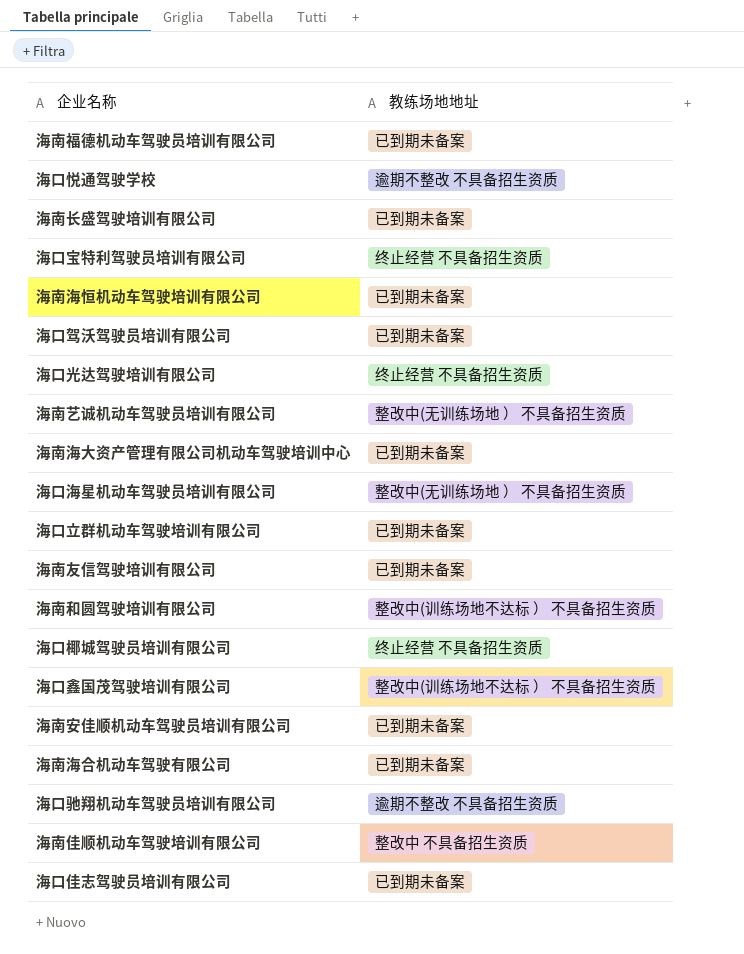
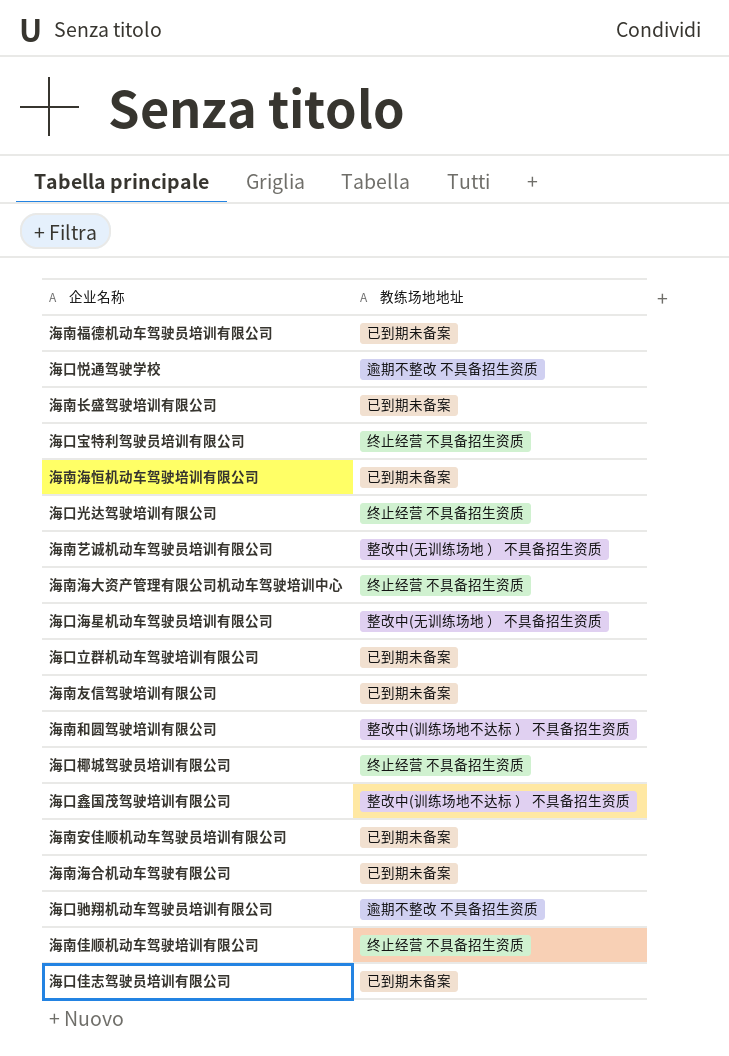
row 海口驾沃驾驶员培训有限公司: 已到期未备案 -> none
海南海大资产管理有限公司机动车驾驶培训中心 | 教练场地地址: 已到期未备案 -> 终止经营 不具备招生资质
海南佳顺机动车驾驶培训有限公司 | 教练场地地址: 整改中 不具备招生资质 -> 终止经营 不具备招生资质

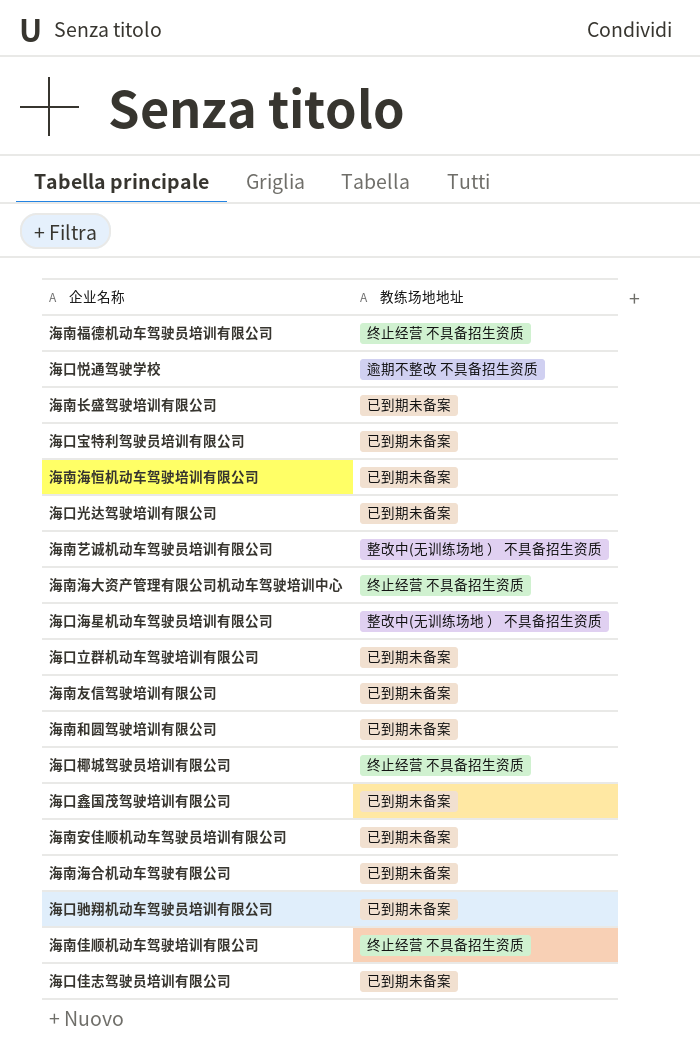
海南福德机动车驾驶员培训有限公司 | 教练场地地址: 已到期未备案 -> 终止经营 不具备招生资质
海口宝特利驾驶员培训有限公司 | 教练场地地址: 终止经营 不具备招生资质 -> 已到期未备案
海口光达驾驶培训有限公司 | 教练场地地址: 终止经营 不具备招生资质 -> 已到期未备案
海南和圆驾驶培训有限公司 | 教练场地地址: 整改中(训练场地不达标 ） 不具备招生资质 -> 已到期未备案
海口鑫国茂驾驶培训有限公司 | 教练场地地址: 整改中(训练场地不达标 ） 不具备招生资质 -> 已到期未备案
海口驰翔机动车驾驶员培训有限公司 | 教练场地地址: 逾期不整改 不具备招生资质 -> 已到期未备案

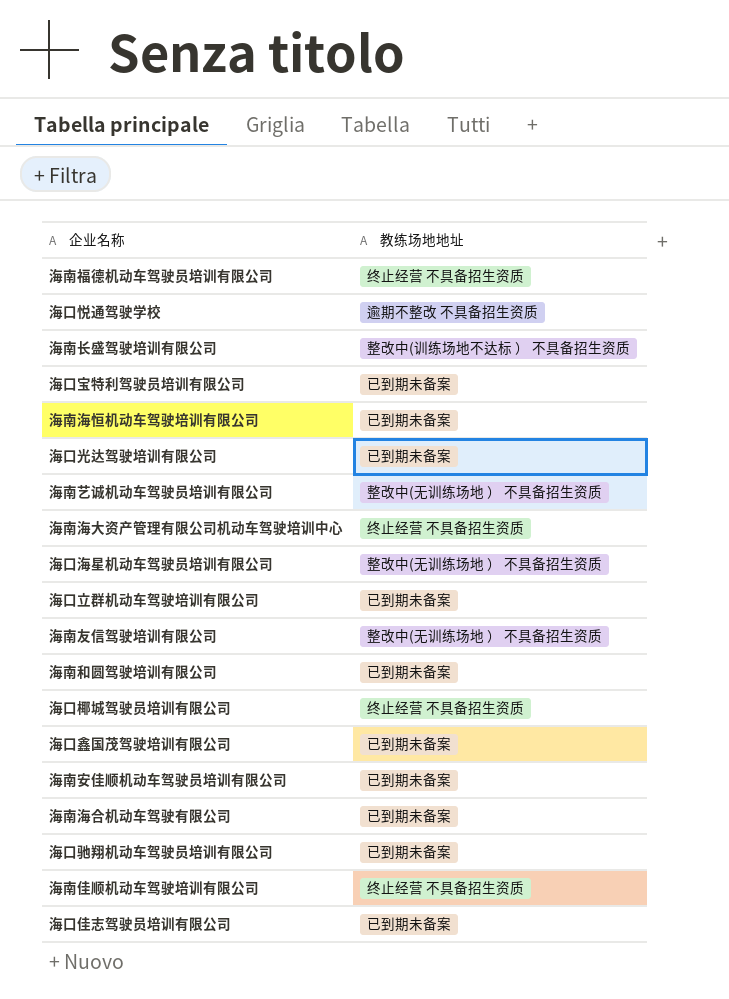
海南长盛驾驶培训有限公司 | 教练场地地址: 已到期未备案 -> 整改中(训练场地不达标 ） 不具备招生资质
海南友信驾驶培训有限公司 | 教练场地地址: 已到期未备案 -> 整改中(无训练场地 ） 不具备招生资质

